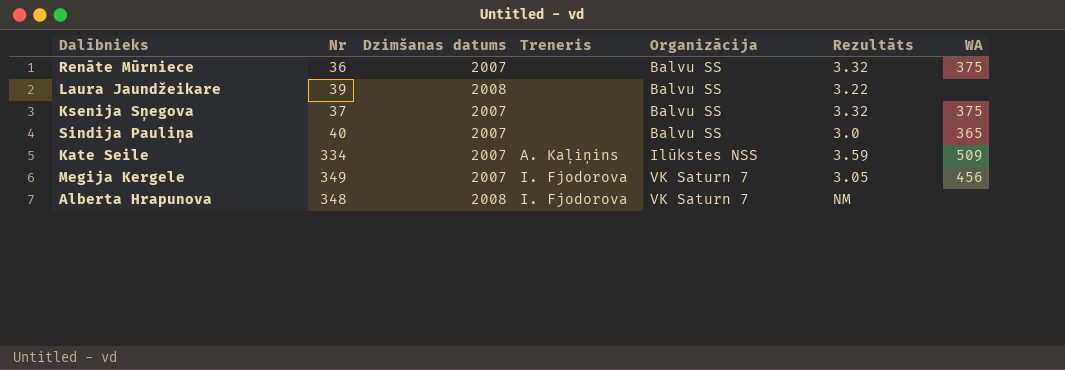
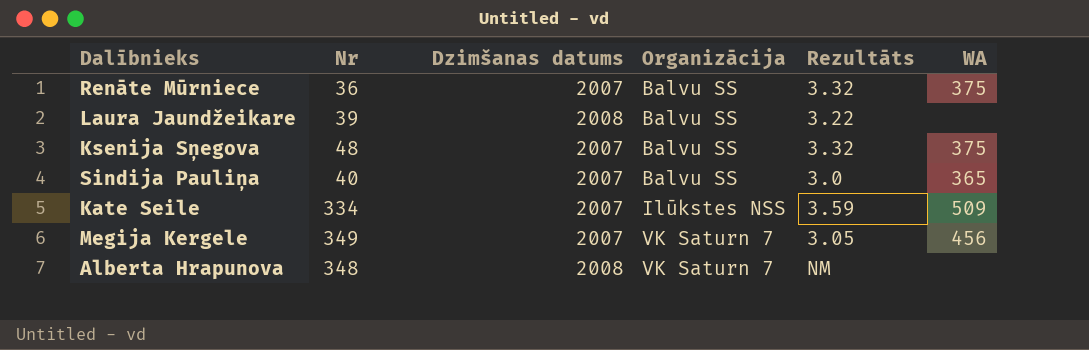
column Treneris | position: 4 -> none
Ksenija Sņegova | Nr: 37 -> 48

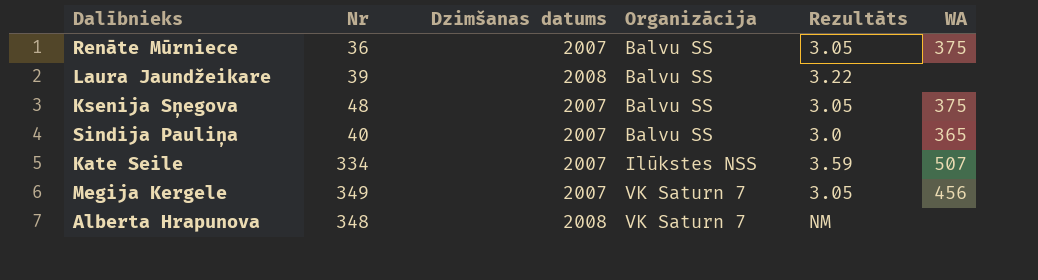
Renāte Mūrniece | Rezultāts: 3.32 -> 3.05
Ksenija Sņegova | Rezultāts: 3.32 -> 3.05
Kate Seile | WA: 509 -> 507

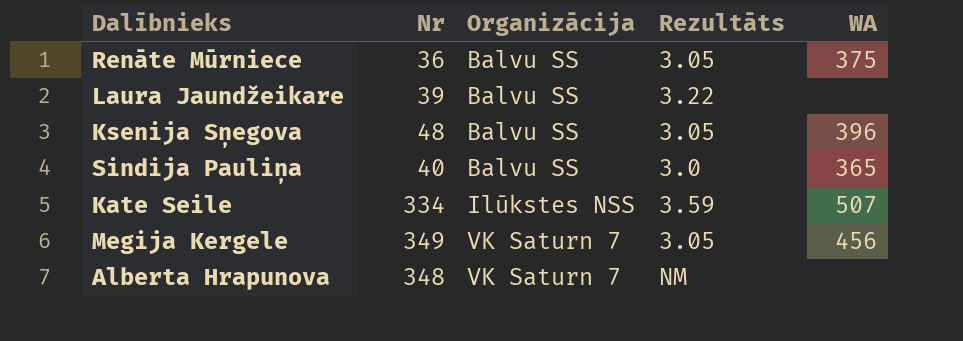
column Dzimšanas datums | position: 3 -> none
Ksenija Sņegova | WA: 375 -> 396

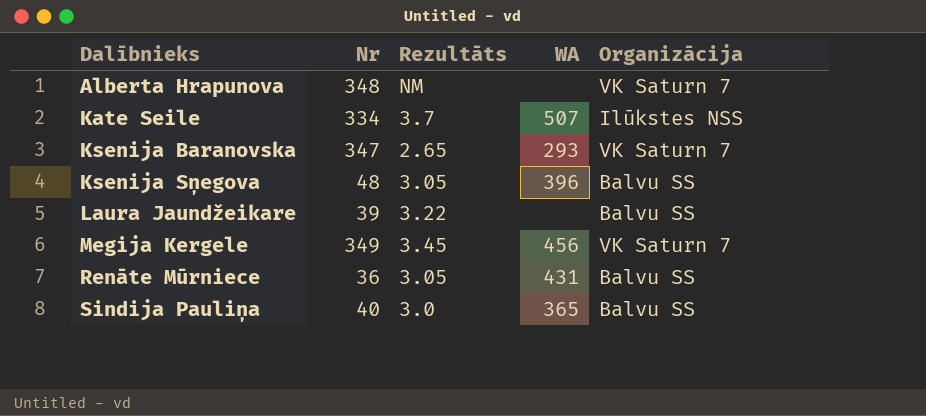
row order: Organizācija ascending -> Dalībnieks ascending
column Organizācija | position: 3 -> 5
Kate Seile | Rezultāts: 3.59 -> 3.7
row Ksenija Baranovska: none -> 347 | 2.65 | 293 | VK Saturn 7
Megija Kergele | Rezultāts: 3.05 -> 3.45
Renāte Mūrniece | WA: 375 -> 431

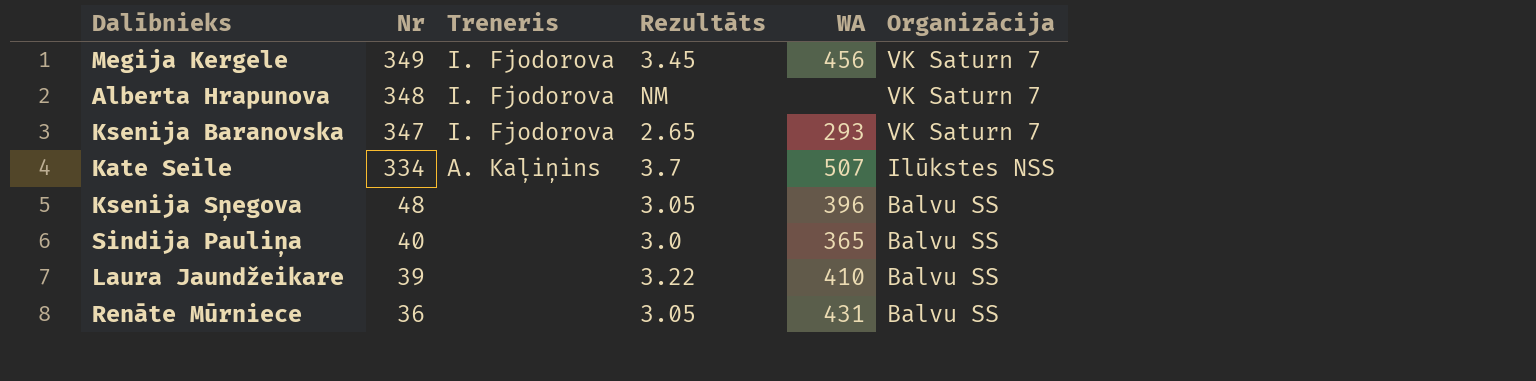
row order: Dalībnieks ascending -> Nr descending
column Treneris | position: none -> 3
Laura Jaundžeikare | WA: none -> 410

